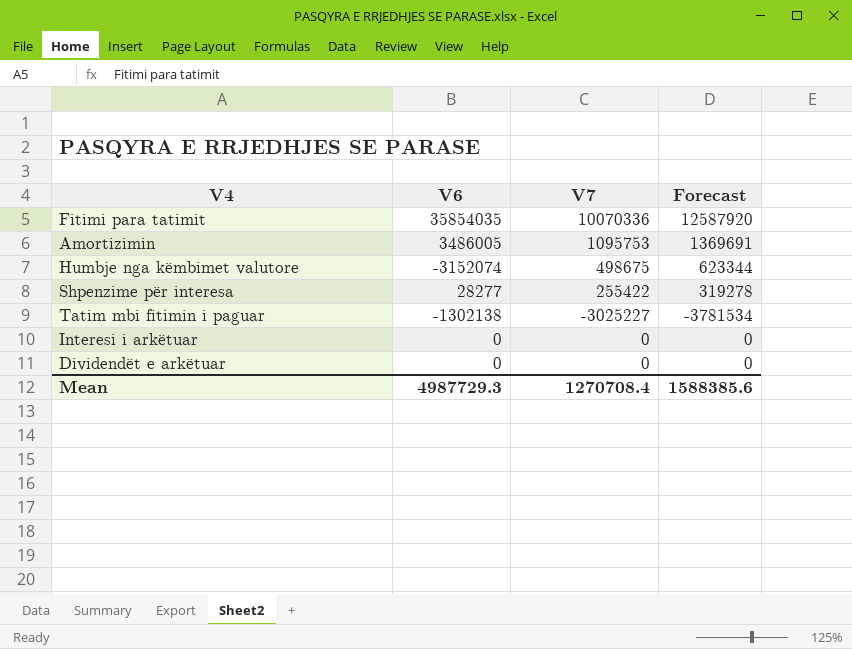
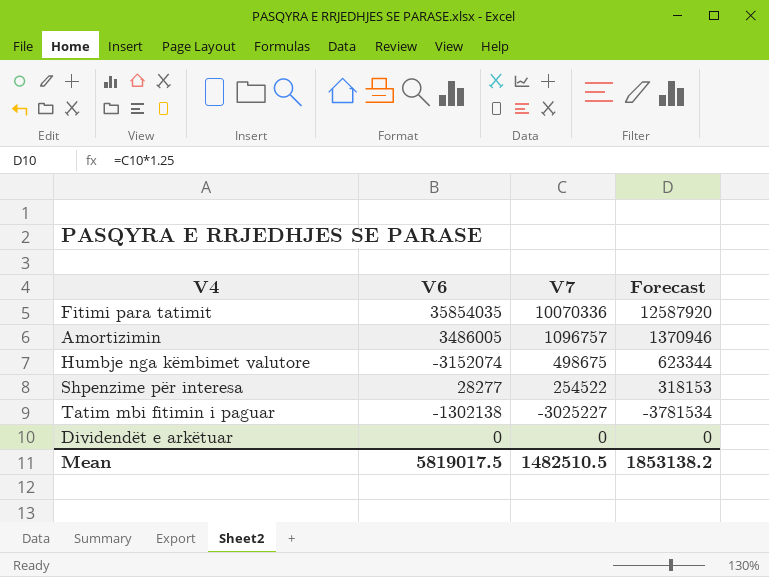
row Interesi i arkëtuar: 0 | 0 | 0 -> none
Amortizimin | V7: 1095753 -> 1096757
Amortizimin | Forecast: 1369691 -> 1370946
Shpenzime për interesa | V7: 255422 -> 254522
Shpenzime për interesa | Forecast: 319278 -> 318153
Mean | V6: 4987729.3 -> 5819017.5
Mean | V7: 1270708.4 -> 1482510.5
Mean | Forecast: 1588385.6 -> 1853138.2

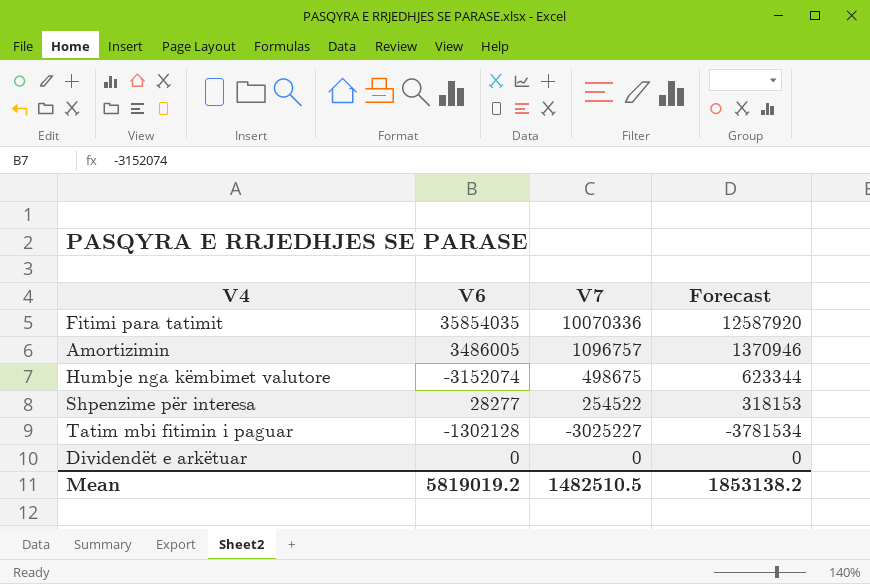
Tatim mbi fitimin i paguar | V6: -1302138 -> -1302128
Mean | V6: 5819017.5 -> 5819019.2

